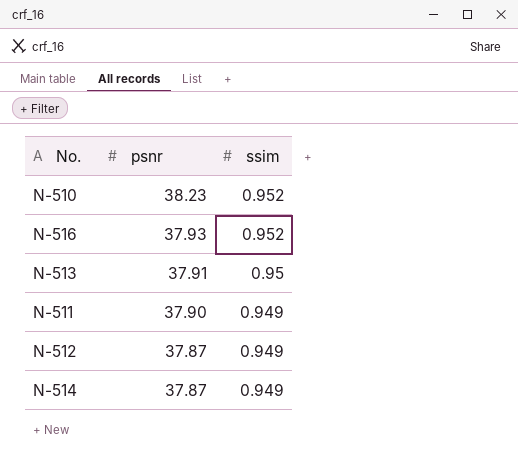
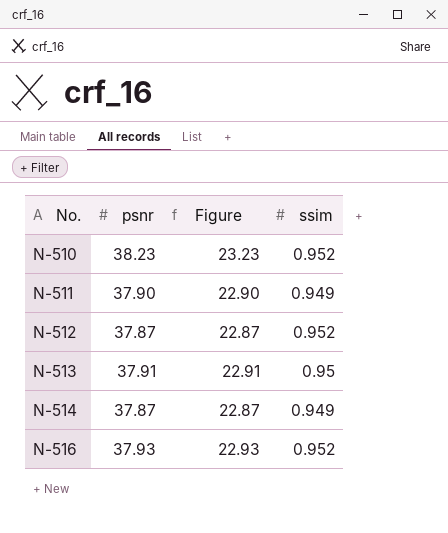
row order: psnr descending -> No. ascending
column Figure | formula: none -> [psnr] - 15
N-512 | ssim: 0.949 -> 0.952

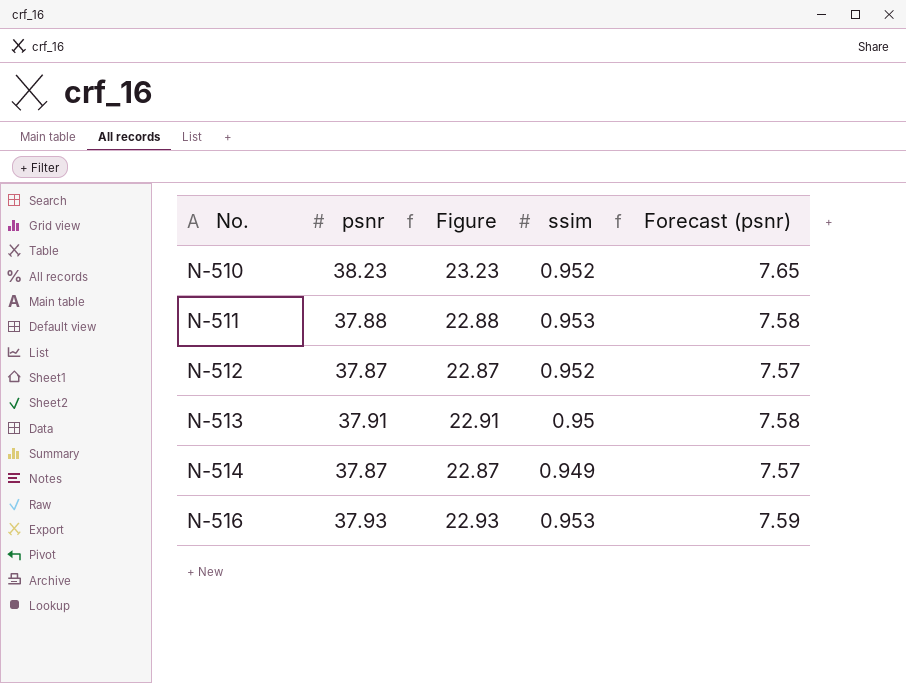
column Forecast (psnr) | formula: none -> [psnr] * 0.2
N-511 | psnr: 37.90 -> 37.88
N-511 | Figure: 22.90 -> 22.88
N-511 | ssim: 0.949 -> 0.953
N-516 | ssim: 0.952 -> 0.953

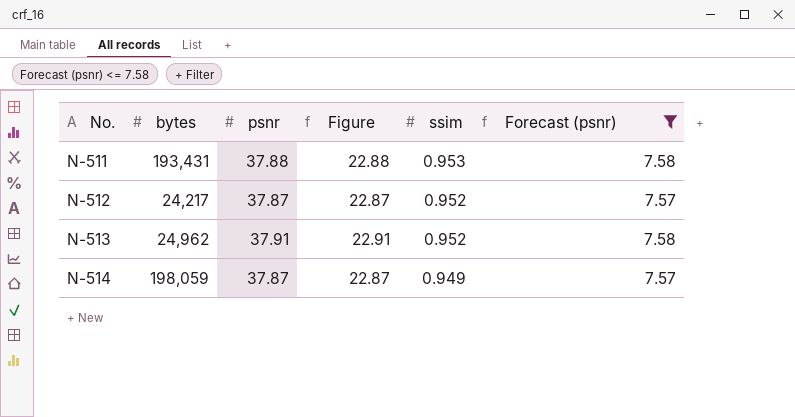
filter: none -> Forecast (psnr) <= 7.58
column bytes | position: none -> 2
N-513 | ssim: 0.95 -> 0.952

